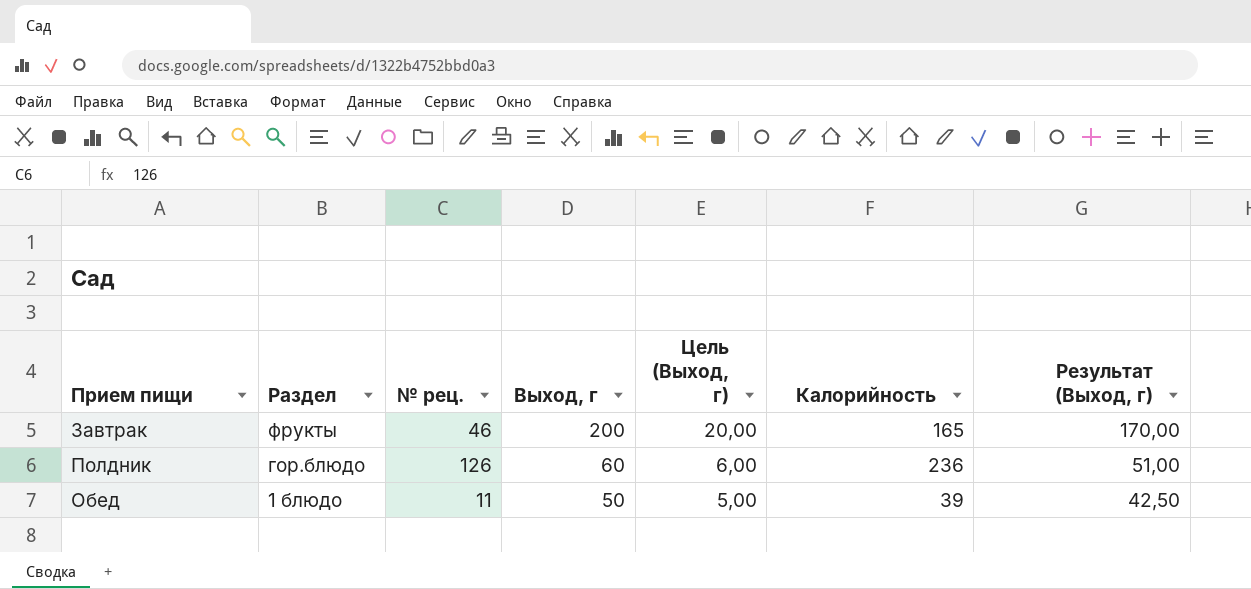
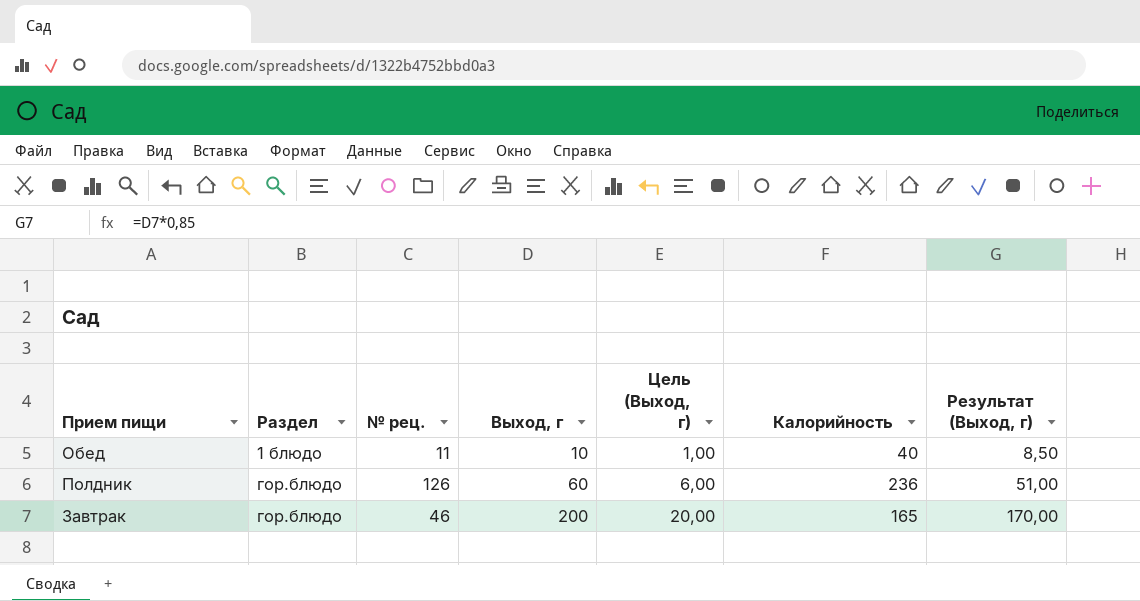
row order: Раздел descending -> Раздел ascending
Обед | Выход, г: 50 -> 10
Обед | Цель (Выход, г): 5,00 -> 1,00
Обед | Калорийность: 39 -> 40
Обед | Результат (Выход, г): 42,50 -> 8,50
Завтрак | Раздел: фрукты -> гор.блюдо

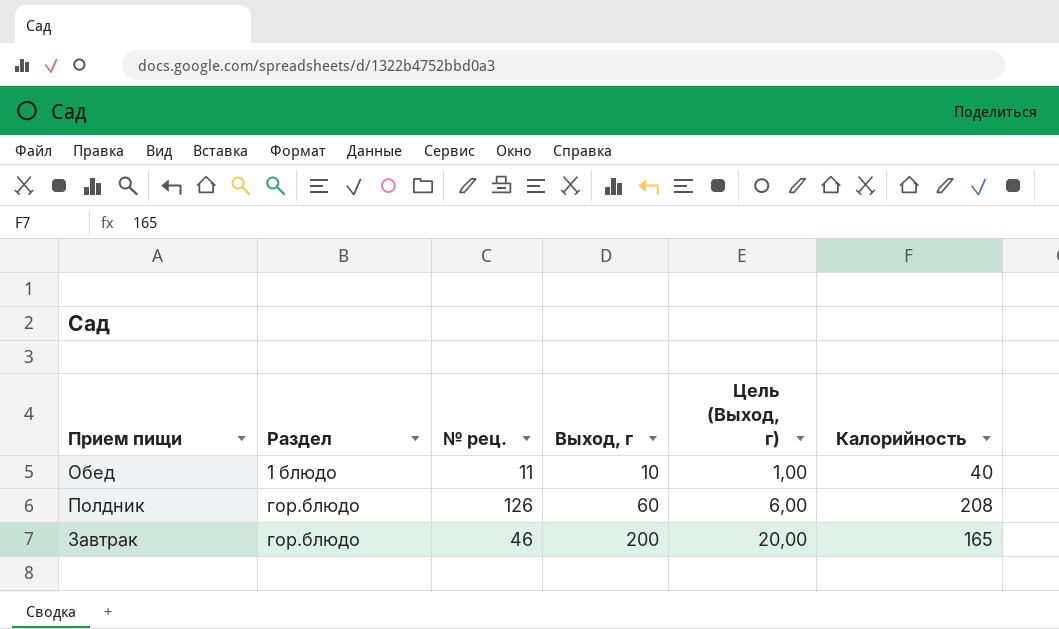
column Результат (Выход, г) | formula: [Выход, г] * 0,85 -> none
Полдник | Калорийность: 236 -> 208

